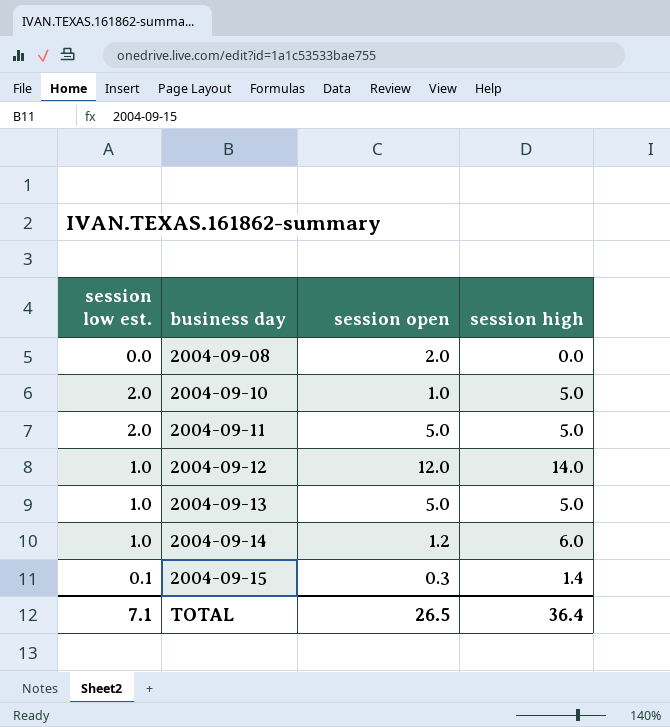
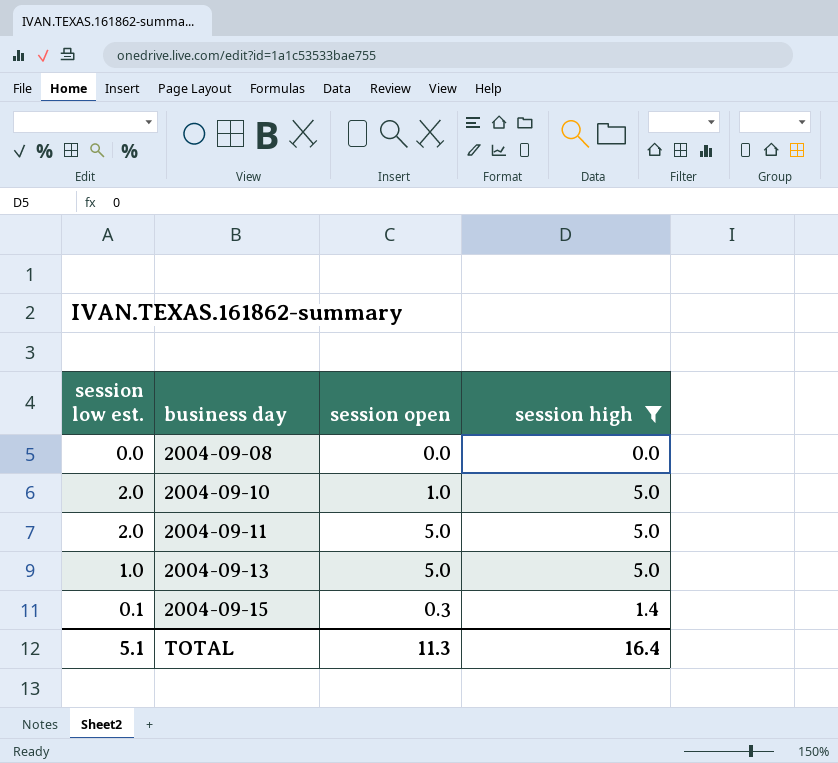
filter: none -> session high <= 5.0
2004-09-08 | session open: 2.0 -> 0.0
TOTAL | session low est.: 7.1 -> 5.1
TOTAL | session open: 26.5 -> 11.3
TOTAL | session high: 36.4 -> 16.4

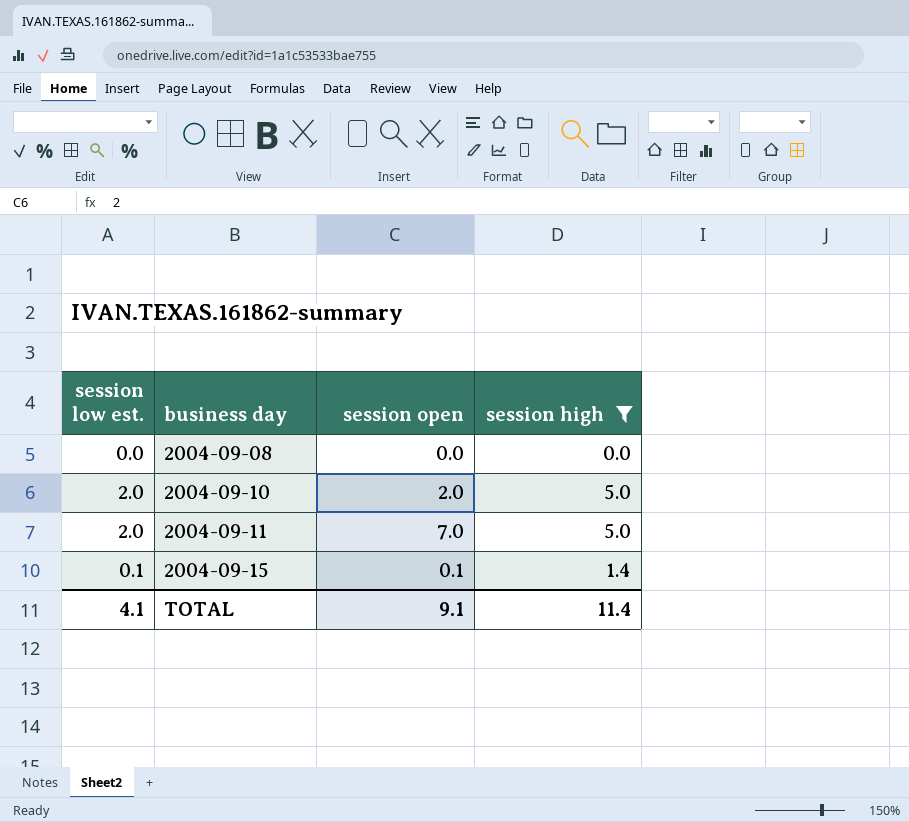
row 2004-09-13: 1.0 | 5.0 | 5.0 -> none
2004-09-10 | session open: 1.0 -> 2.0
2004-09-11 | session open: 5.0 -> 7.0
2004-09-15 | session open: 0.3 -> 0.1
TOTAL | session low est.: 5.1 -> 4.1
TOTAL | session open: 11.3 -> 9.1
TOTAL | session high: 16.4 -> 11.4

